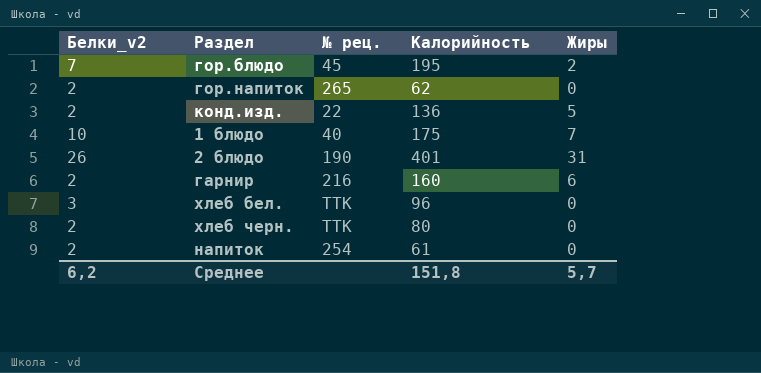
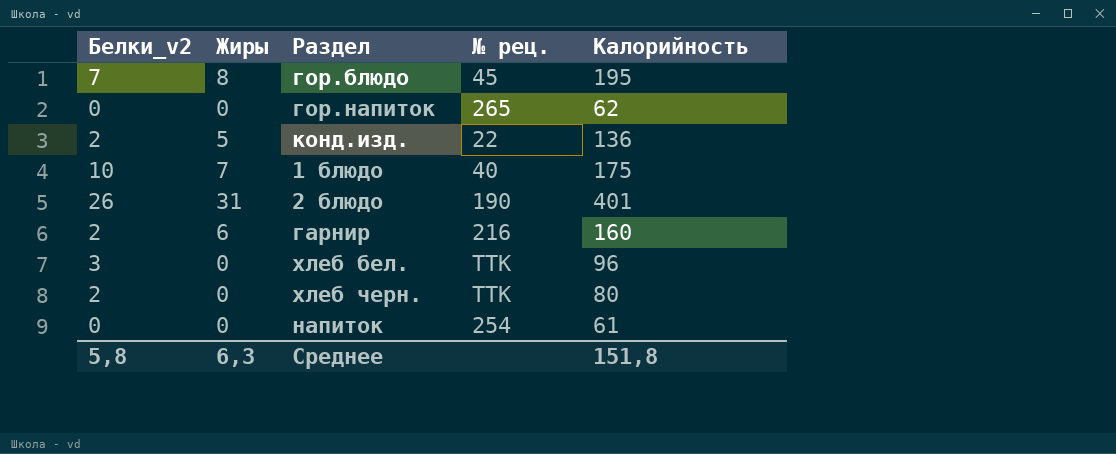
column Жиры | position: 5 -> 2
гор.блюдо | Жиры: 2 -> 8
гор.напиток | Белки_v2: 2 -> 0
напиток | Белки_v2: 2 -> 0
Среднее | Белки_v2: 6,2 -> 5,8
Среднее | Жиры: 5,7 -> 6,3

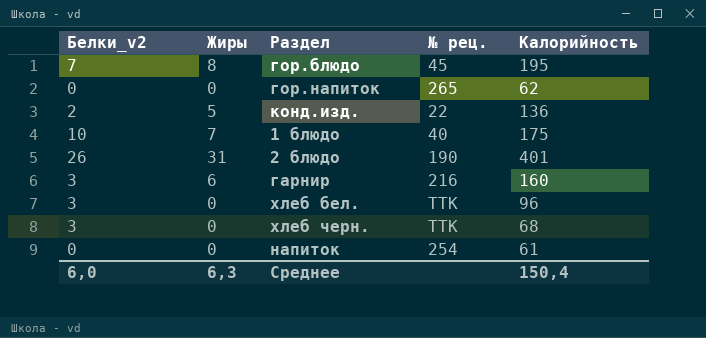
гарнир | Белки_v2: 2 -> 3
хлеб черн. | Белки_v2: 2 -> 3
хлеб черн. | Калорийность: 80 -> 68
Среднее | Белки_v2: 5,8 -> 6,0
Среднее | Калорийность: 151,8 -> 150,4

